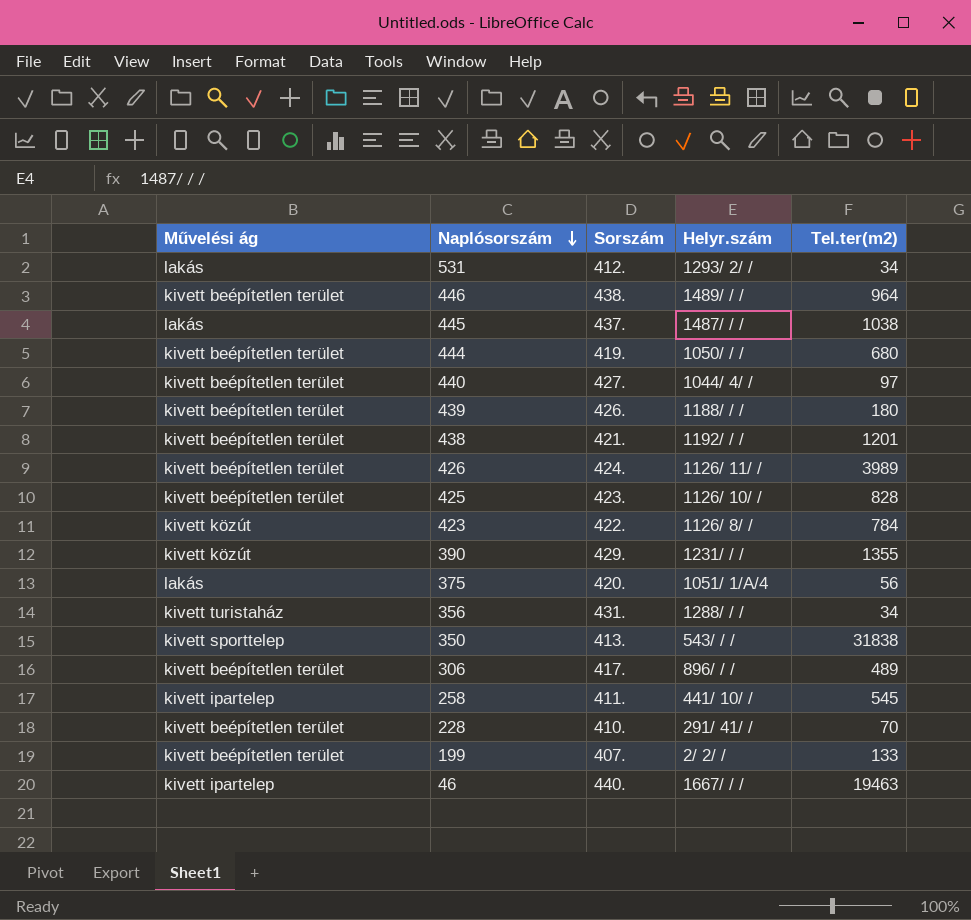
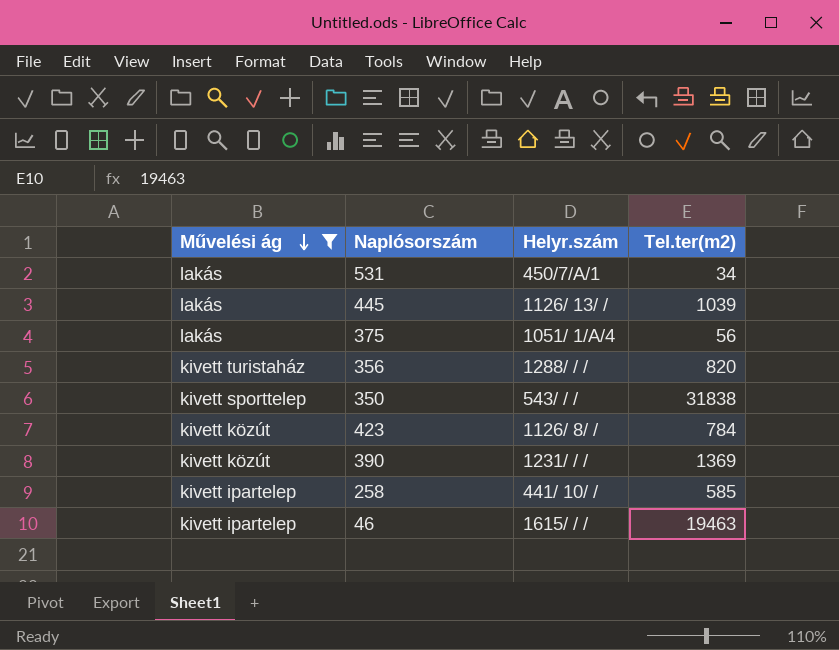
filter: none -> Művelési ág != kivett beépítetlen terület
row order: Naplósorszám descending -> Művelési ág descending
column Sorszám | position: 3 -> none
531 | Helyr.szám: 1293/ 2/ / -> 450/7/A/1
445 | Helyr.szám: 1487/ / / -> 1126/ 13/ /
445 | Tel.ter(m2): 1038 -> 1039
356 | Tel.ter(m2): 34 -> 820
390 | Tel.ter(m2): 1355 -> 1369
258 | Tel.ter(m2): 545 -> 585
46 | Helyr.szám: 1667/ / / -> 1615/ / /

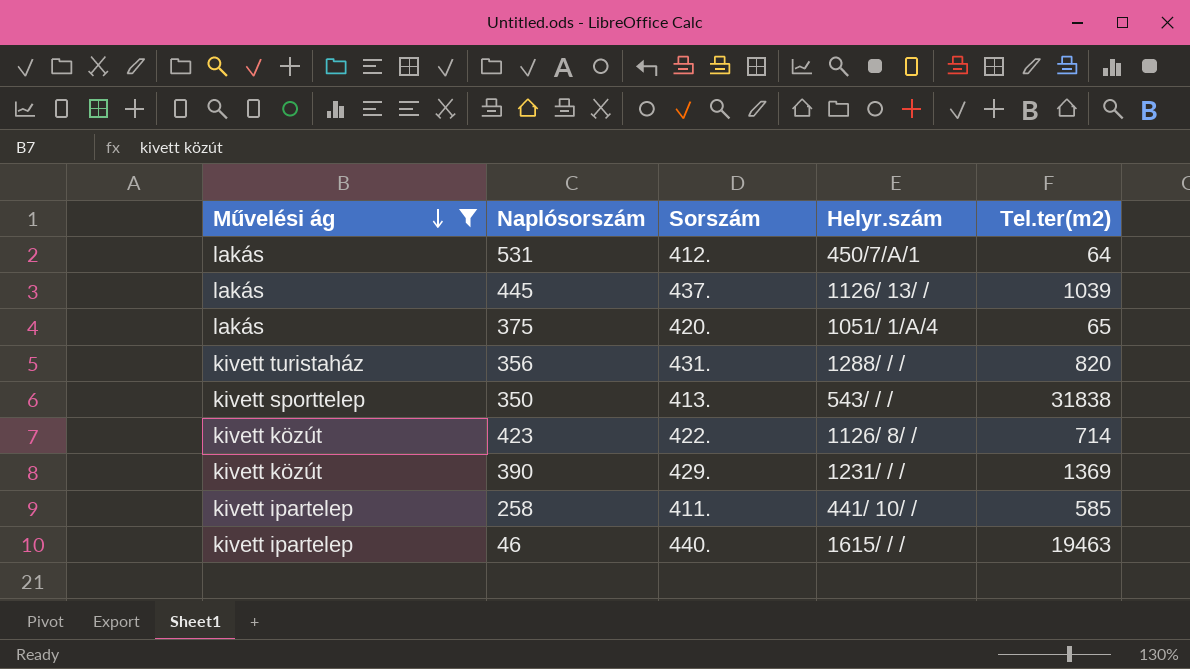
column Sorszám | position: none -> 3
531 | Tel.ter(m2): 34 -> 64
375 | Tel.ter(m2): 56 -> 65
423 | Tel.ter(m2): 784 -> 714

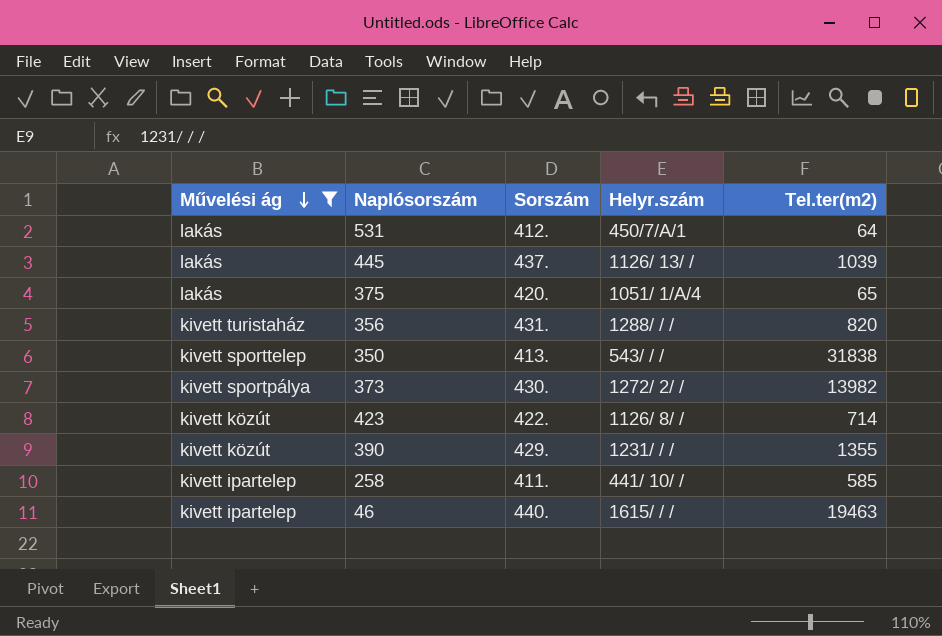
row 373: none -> kivett sportpálya | 430. | 1272/ 2/ / | 13982
390 | Tel.ter(m2): 1369 -> 1355

